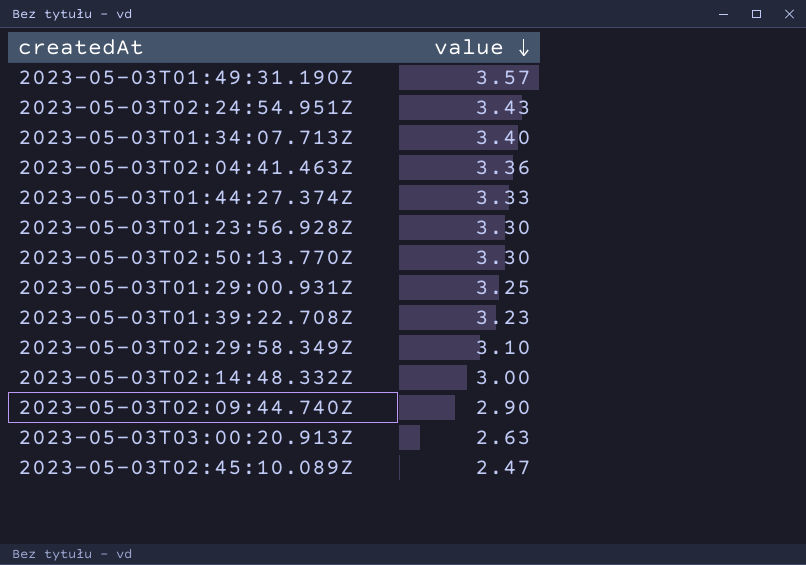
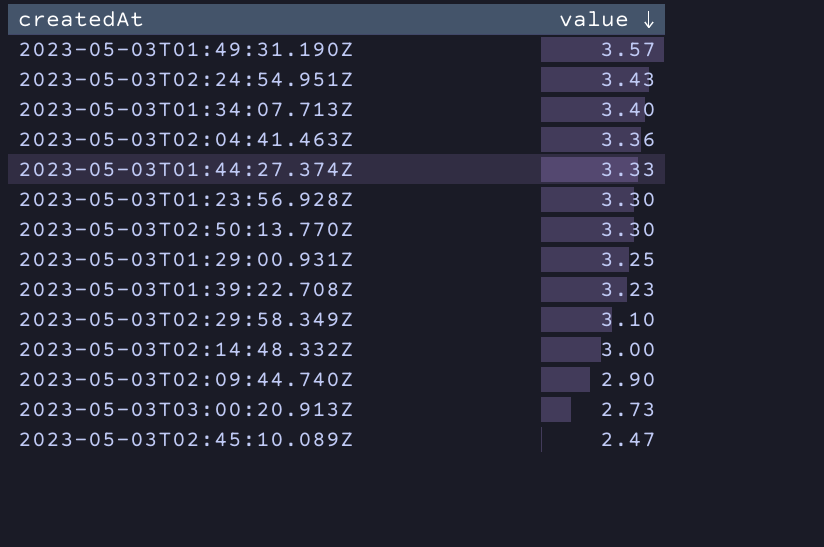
2023-05-03T03:00:20.913Z | value: 2.63 -> 2.73

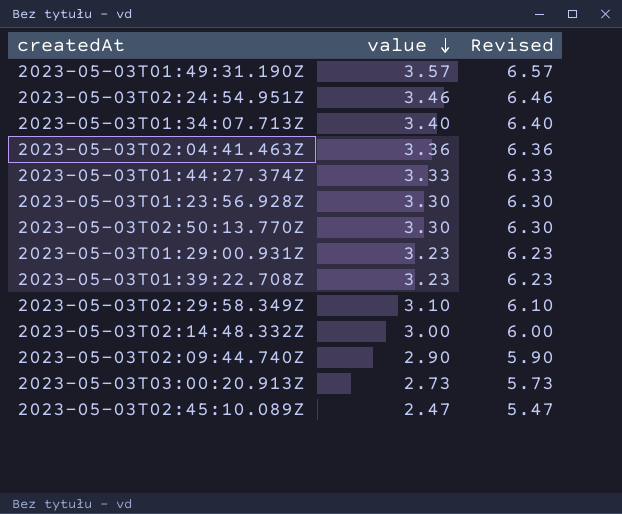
column Revised | formula: none -> [value] + 3
2023-05-03T02:24:54.951Z | value: 3.43 -> 3.46
2023-05-03T01:29:00.931Z | value: 3.25 -> 3.23

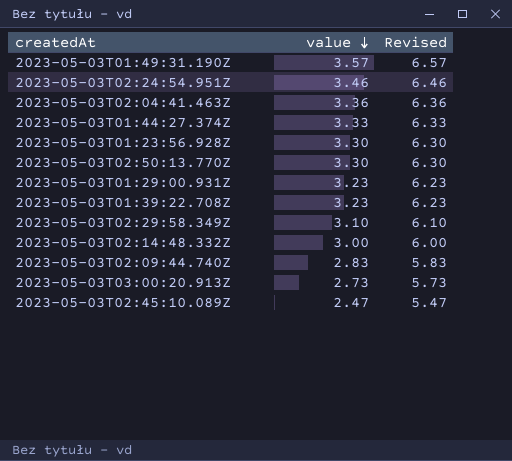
row 2023-05-03T01:34:07.713Z: 3.40 | 6.40 -> none
2023-05-03T02:09:44.740Z | value: 2.90 -> 2.83
2023-05-03T02:09:44.740Z | Revised: 5.90 -> 5.83

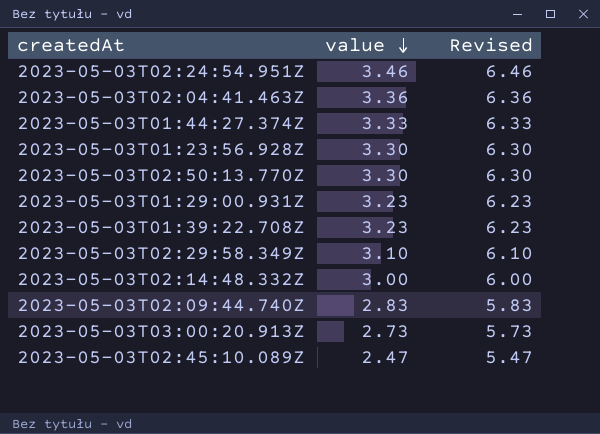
row 2023-05-03T01:49:31.190Z: 3.57 | 6.57 -> none

